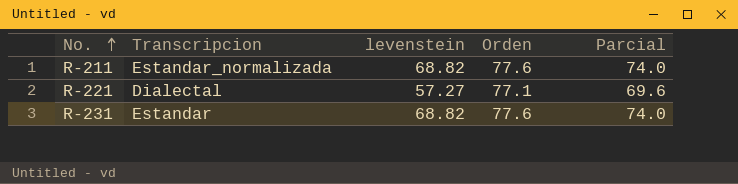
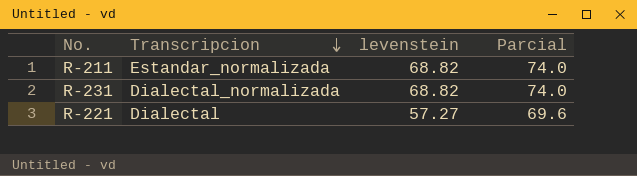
row order: No. ascending -> Transcripcion descending
column Orden | position: 4 -> none
R-231 | Transcripcion: Estandar -> Dialectal_normalizada

